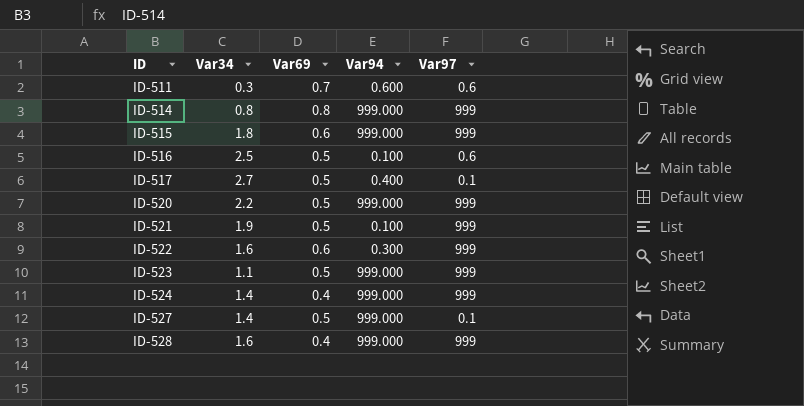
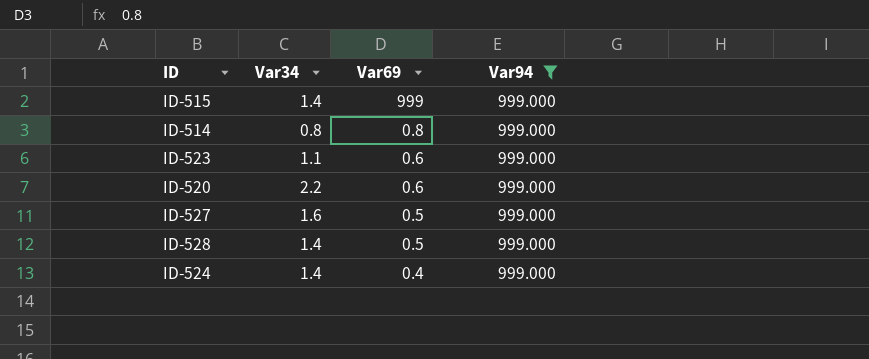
filter: none -> Var94 = 999.000
row order: ID ascending -> Var69 descending
column Var97 | position: 5 -> none
ID-515 | Var34: 1.8 -> 1.4
ID-515 | Var69: 0.6 -> 999
ID-523 | Var69: 0.5 -> 0.6
ID-520 | Var69: 0.5 -> 0.6
ID-527 | Var34: 1.4 -> 1.6
ID-528 | Var34: 1.6 -> 1.4
ID-528 | Var69: 0.4 -> 0.5

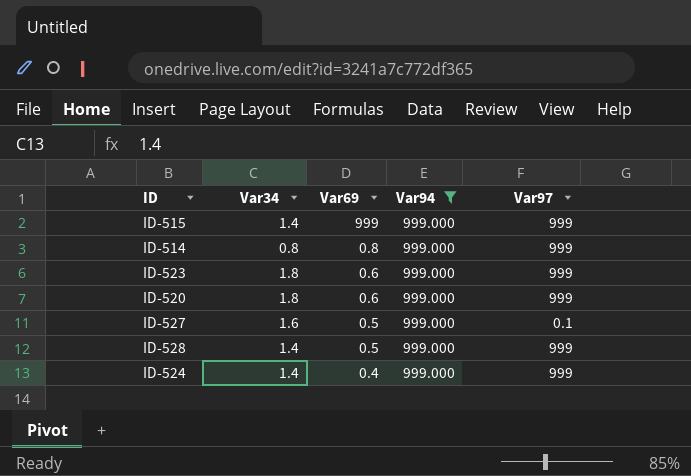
column Var97 | position: none -> 5
ID-523 | Var34: 1.1 -> 1.8
ID-520 | Var34: 2.2 -> 1.8

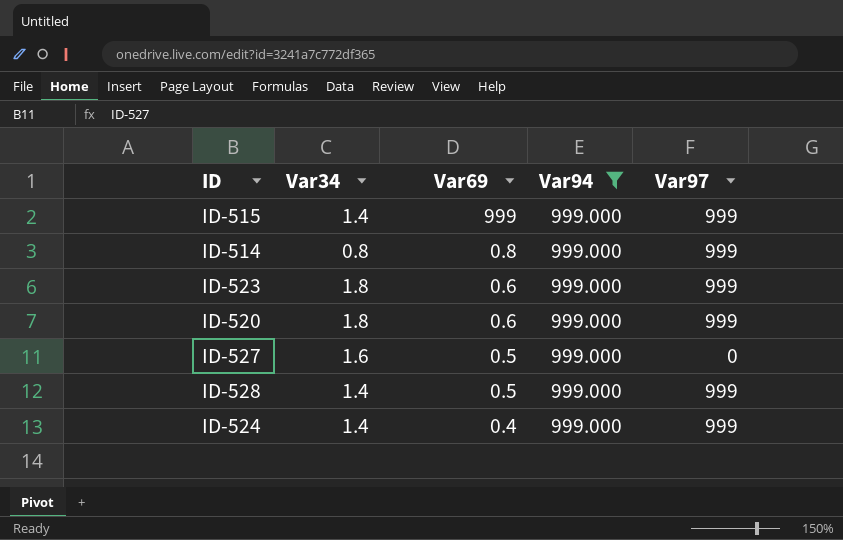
ID-527 | Var97: 0.1 -> 0

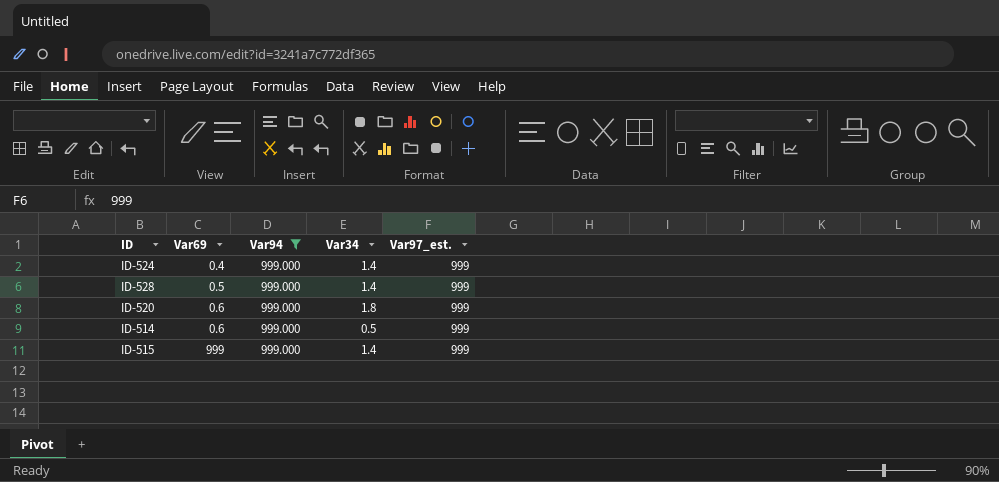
row order: Var69 descending -> Var69 ascending
column Var34 | position: 2 -> 4
column name: Var97 -> Var97_est.
row ID-523: 1.8 | 0.6 | 999.000 | 999 -> none
row ID-527: 1.6 | 0.5 | 999.000 | 0 -> none
ID-514 | Var69: 0.8 -> 0.6
ID-514 | Var34: 0.8 -> 0.5

